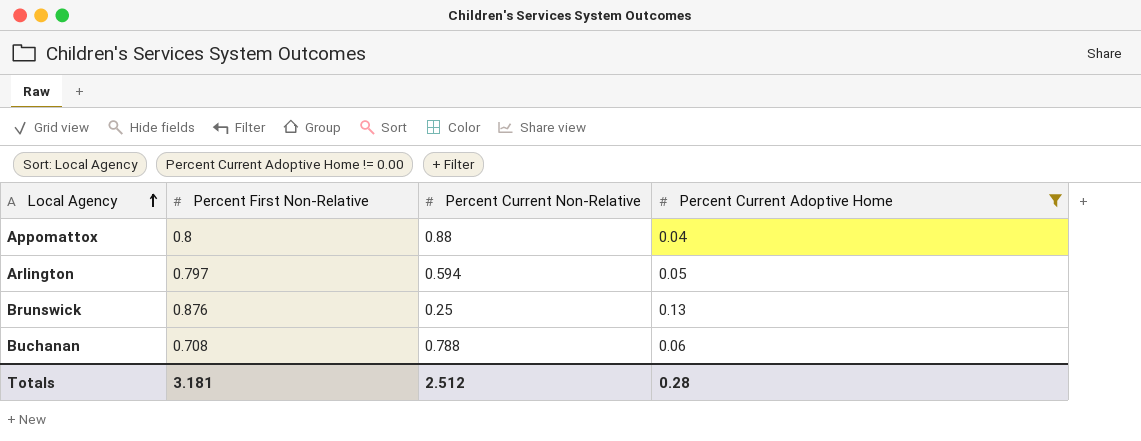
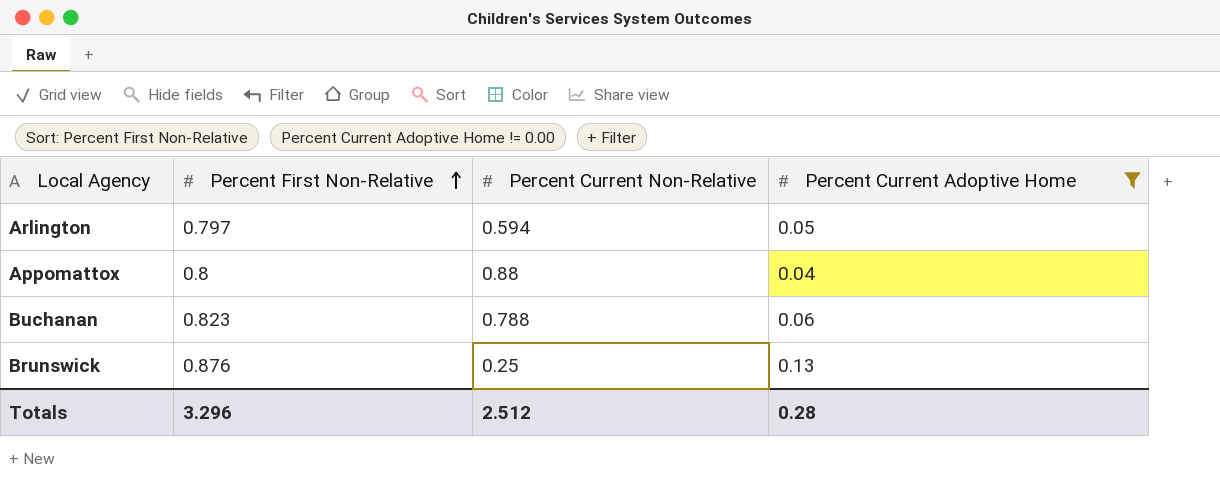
row order: Local Agency ascending -> Percent First Non-Relative ascending
Buchanan | Percent First Non-Relative: 0.708 -> 0.823
Totals | Percent First Non-Relative: 3.181 -> 3.296

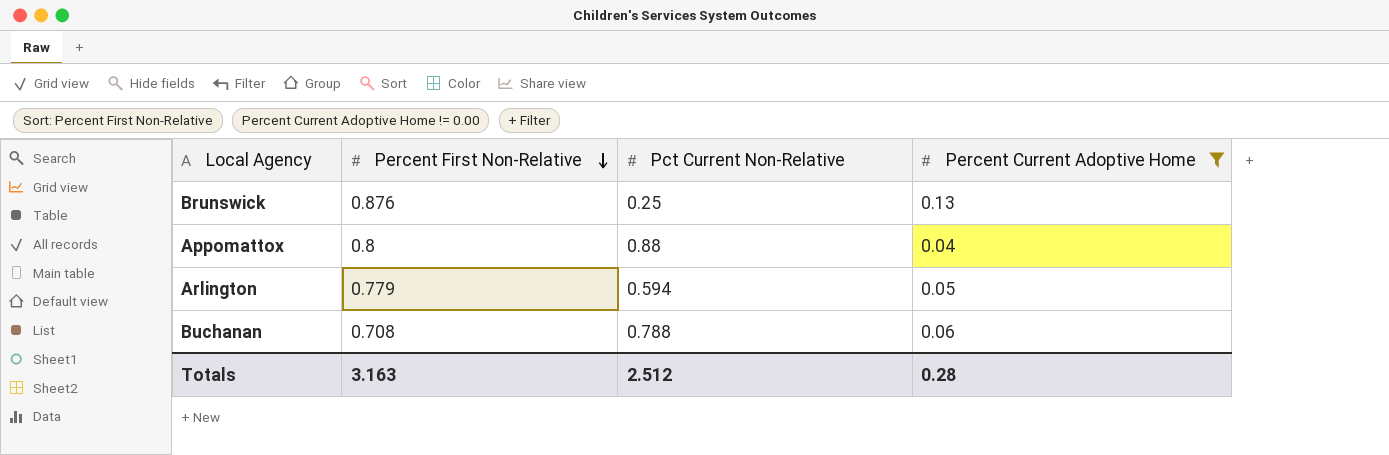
row order: Percent First Non-Relative ascending -> Percent First Non-Relative descending
column name: Percent Current Non-Relative -> Pct Current Non-Relative
Arlington | Percent First Non-Relative: 0.797 -> 0.779
Buchanan | Percent First Non-Relative: 0.823 -> 0.708
Totals | Percent First Non-Relative: 3.296 -> 3.163

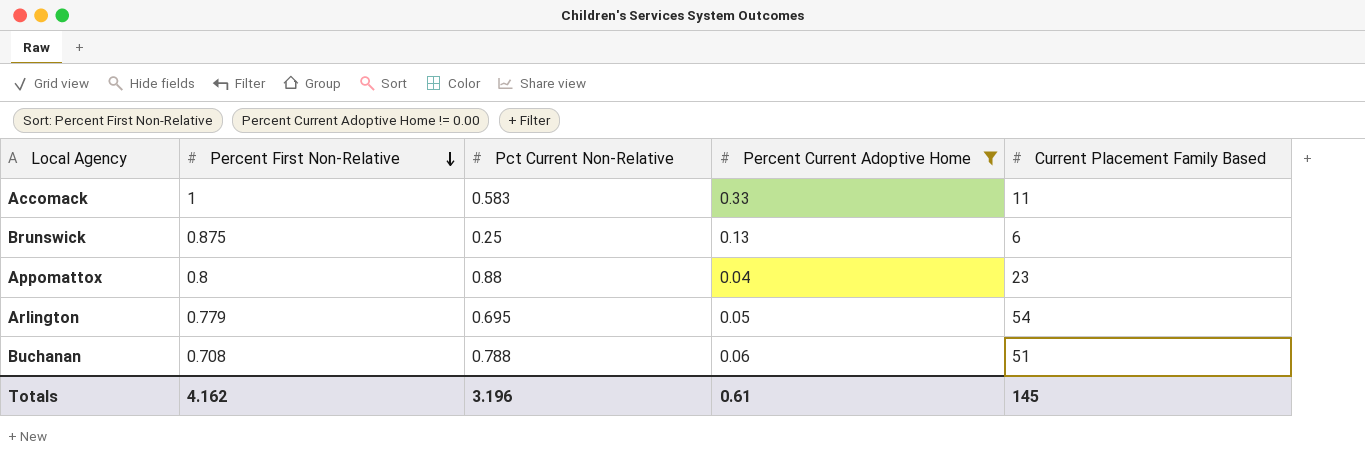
column Current Placement Family Based | position: none -> 5
row Accomack: none -> 1 | 0.583 | 0.33 | 11
Brunswick | Percent First Non-Relative: 0.876 -> 0.875
Arlington | Pct Current Non-Relative: 0.594 -> 0.695
Totals | Percent First Non-Relative: 3.163 -> 4.162
Totals | Pct Current Non-Relative: 2.512 -> 3.196
Totals | Percent Current Adoptive Home: 0.28 -> 0.61

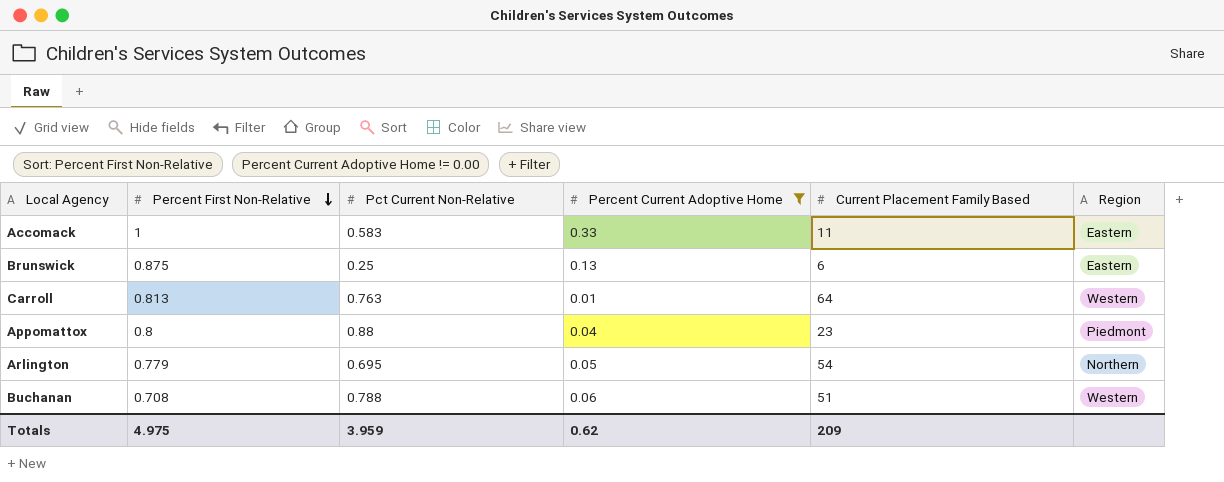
column Region | position: none -> 6
row Carroll: none -> 0.813 | 0.763 | 0.01 | 64 | Western
Totals | Percent First Non-Relative: 4.162 -> 4.975
Totals | Pct Current Non-Relative: 3.196 -> 3.959
Totals | Percent Current Adoptive Home: 0.61 -> 0.62
Totals | Current Placement Family Based: 145 -> 209

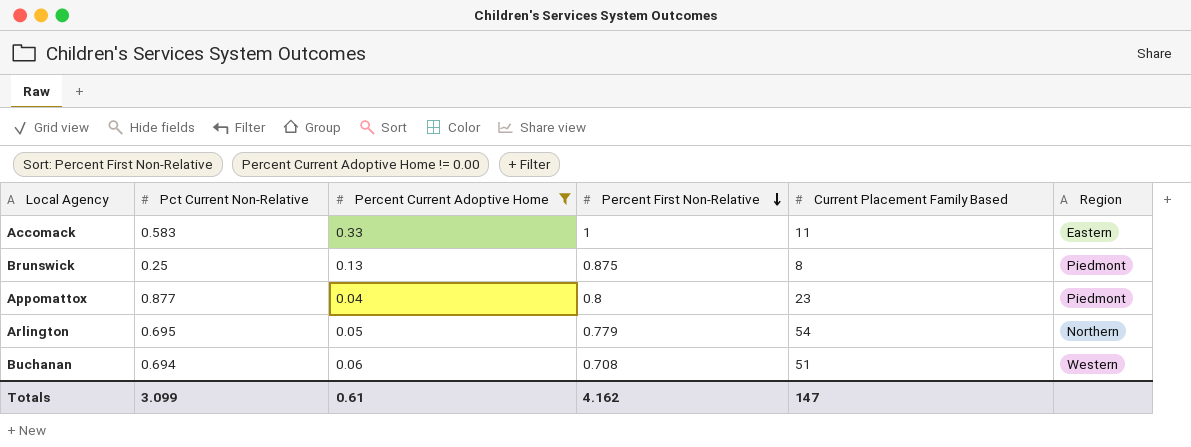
column Percent First Non-Relative | position: 2 -> 4
row Carroll: 0.813 | 0.763 | 0.01 | 64 | Western -> none
Brunswick | Current Placement Family Based: 6 -> 8
Brunswick | Region: Eastern -> Piedmont
Appomattox | Pct Current Non-Relative: 0.88 -> 0.877
Buchanan | Pct Current Non-Relative: 0.788 -> 0.694
Totals | Pct Current Non-Relative: 3.959 -> 3.099
Totals | Percent Current Adoptive Home: 0.62 -> 0.61
Totals | Percent First Non-Relative: 4.975 -> 4.162
Totals | Current Placement Family Based: 209 -> 147

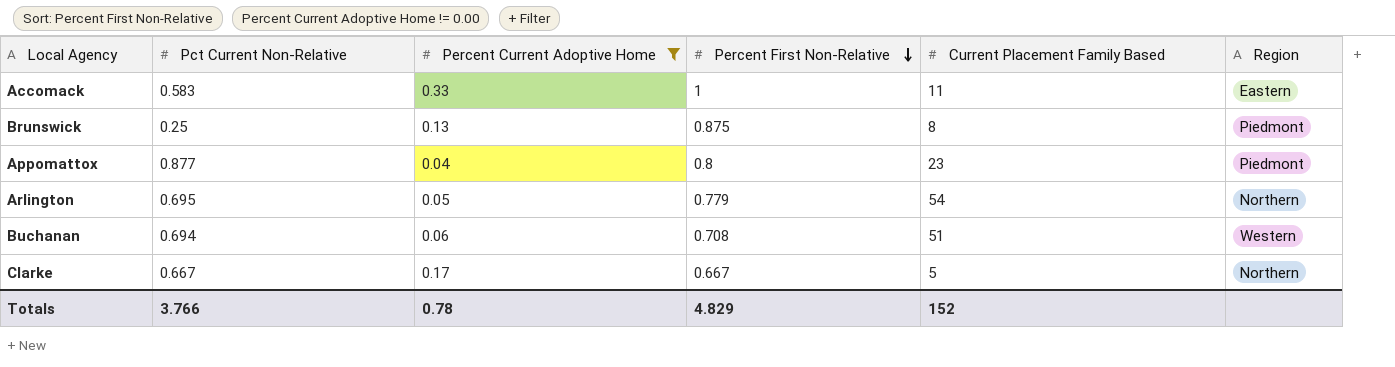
row Clarke: none -> 0.667 | 0.17 | 0.667 | 5 | Northern
Totals | Pct Current Non-Relative: 3.099 -> 3.766
Totals | Percent Current Adoptive Home: 0.61 -> 0.78
Totals | Percent First Non-Relative: 4.162 -> 4.829
Totals | Current Placement Family Based: 147 -> 152

